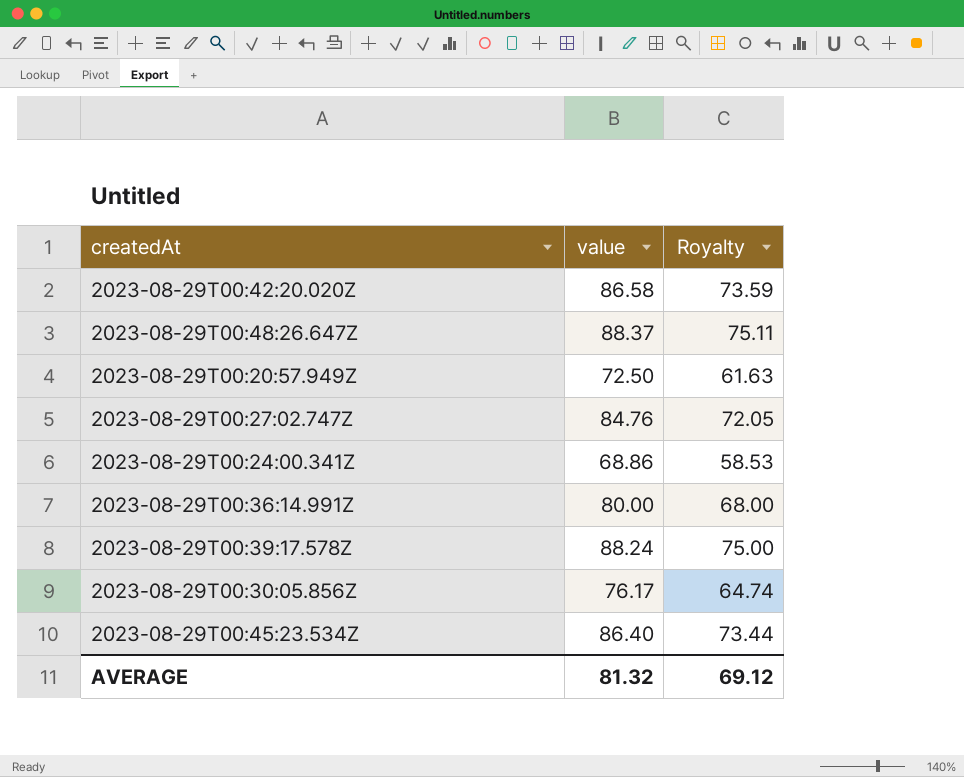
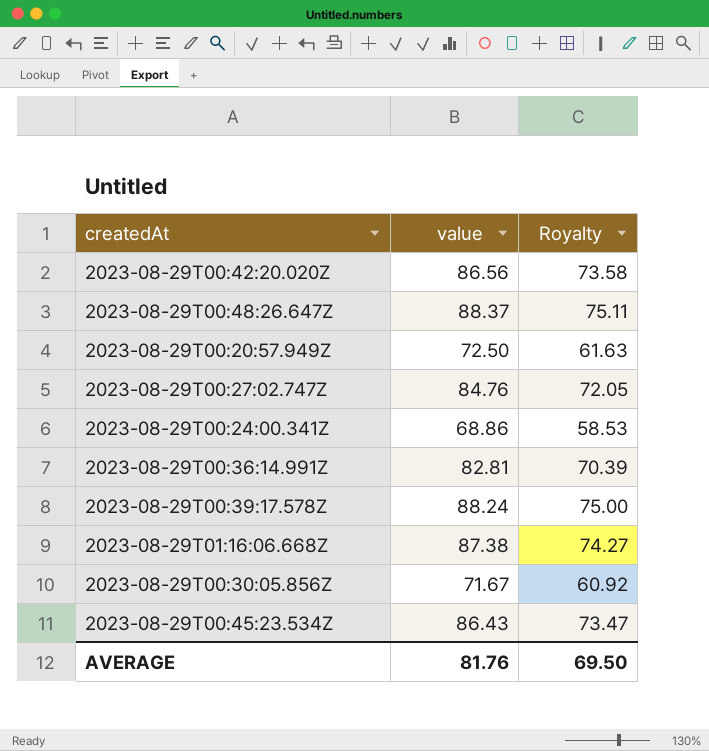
2023-08-29T00:42:20.020Z | value: 86.58 -> 86.56
2023-08-29T00:42:20.020Z | Royalty: 73.59 -> 73.58
2023-08-29T00:36:14.991Z | value: 80.00 -> 82.81
2023-08-29T00:36:14.991Z | Royalty: 68.00 -> 70.39
row 2023-08-29T01:16:06.668Z: none -> 87.38 | 74.27
2023-08-29T00:30:05.856Z | value: 76.17 -> 71.67
2023-08-29T00:30:05.856Z | Royalty: 64.74 -> 60.92
2023-08-29T00:45:23.534Z | value: 86.40 -> 86.43
2023-08-29T00:45:23.534Z | Royalty: 73.44 -> 73.47
AVERAGE | value: 81.32 -> 81.76
AVERAGE | Royalty: 69.12 -> 69.50

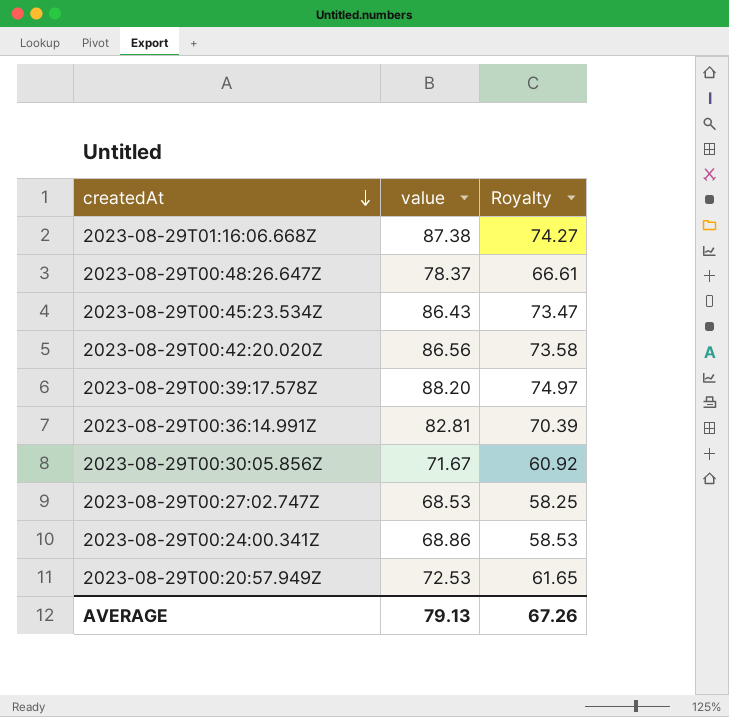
row order: none -> createdAt descending
2023-08-29T00:48:26.647Z | value: 88.37 -> 78.37
2023-08-29T00:48:26.647Z | Royalty: 75.11 -> 66.61
2023-08-29T00:39:17.578Z | value: 88.24 -> 88.20
2023-08-29T00:39:17.578Z | Royalty: 75.00 -> 74.97
2023-08-29T00:27:02.747Z | value: 84.76 -> 68.53
2023-08-29T00:27:02.747Z | Royalty: 72.05 -> 58.25
2023-08-29T00:20:57.949Z | value: 72.50 -> 72.53
2023-08-29T00:20:57.949Z | Royalty: 61.63 -> 61.65
AVERAGE | value: 81.76 -> 79.13
AVERAGE | Royalty: 69.50 -> 67.26

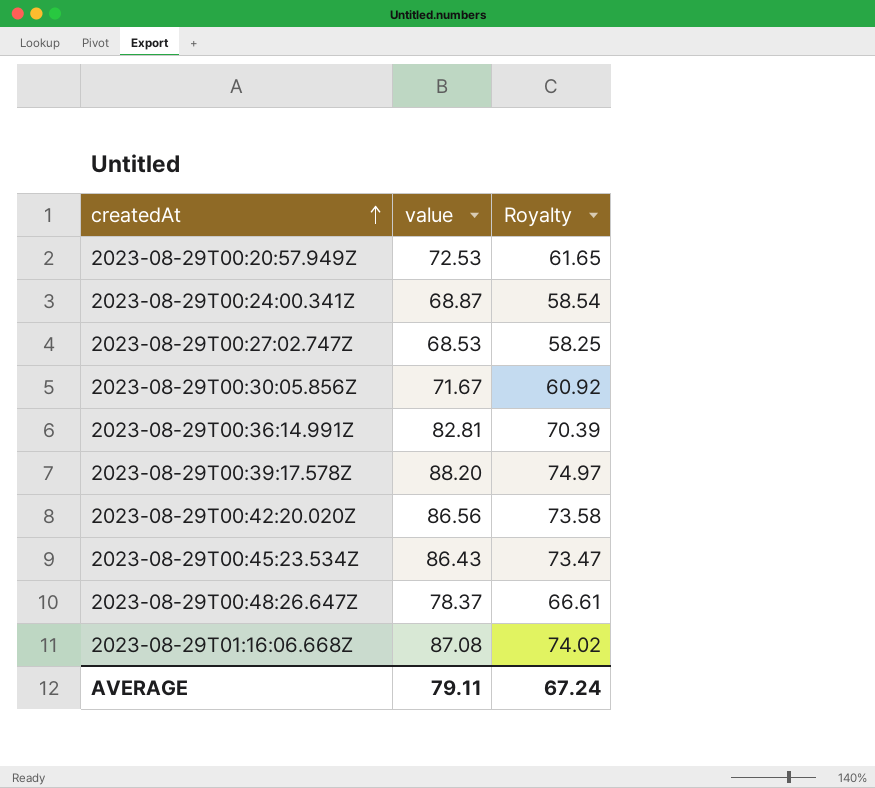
row order: createdAt descending -> createdAt ascending
2023-08-29T00:24:00.341Z | value: 68.86 -> 68.87
2023-08-29T00:24:00.341Z | Royalty: 58.53 -> 58.54
2023-08-29T01:16:06.668Z | value: 87.38 -> 87.08
2023-08-29T01:16:06.668Z | Royalty: 74.27 -> 74.02
AVERAGE | value: 79.13 -> 79.11
AVERAGE | Royalty: 67.26 -> 67.24

